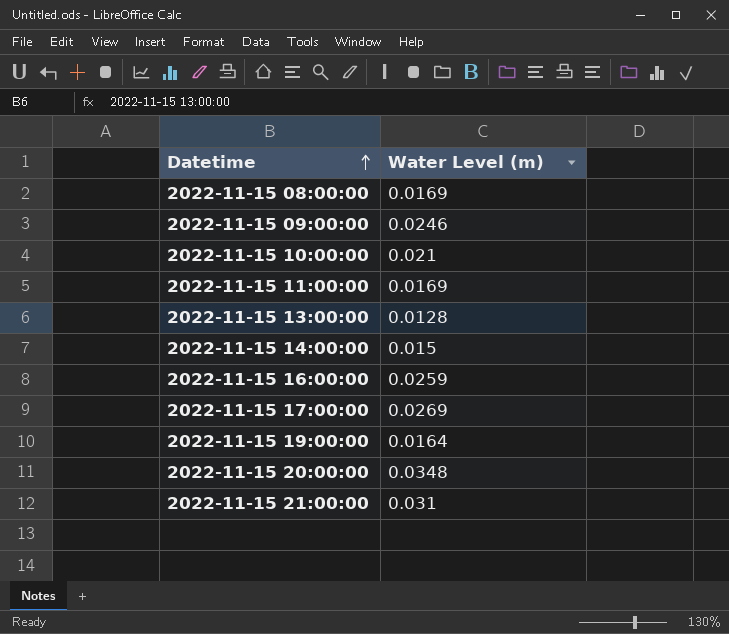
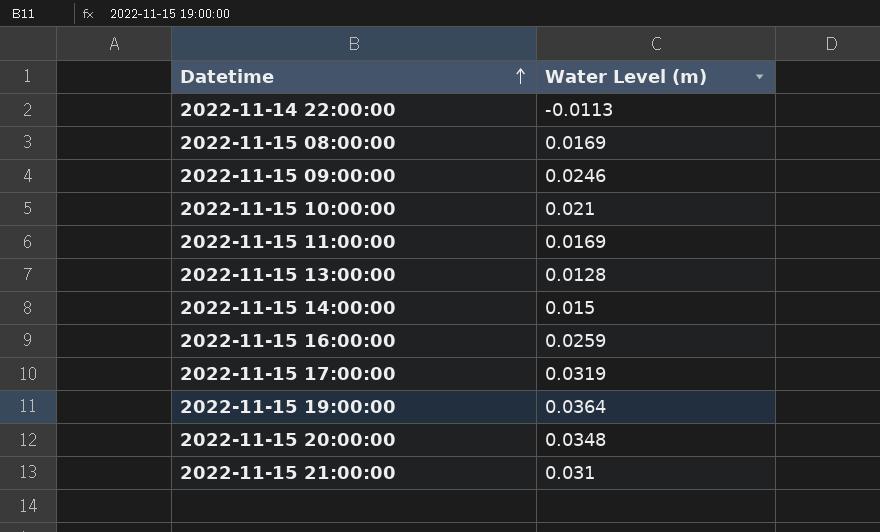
row 2022-11-14 22:00:00: none -> -0.0113
2022-11-15 17:00:00 | Water Level (m): 0.0269 -> 0.0319
2022-11-15 19:00:00 | Water Level (m): 0.0164 -> 0.0364

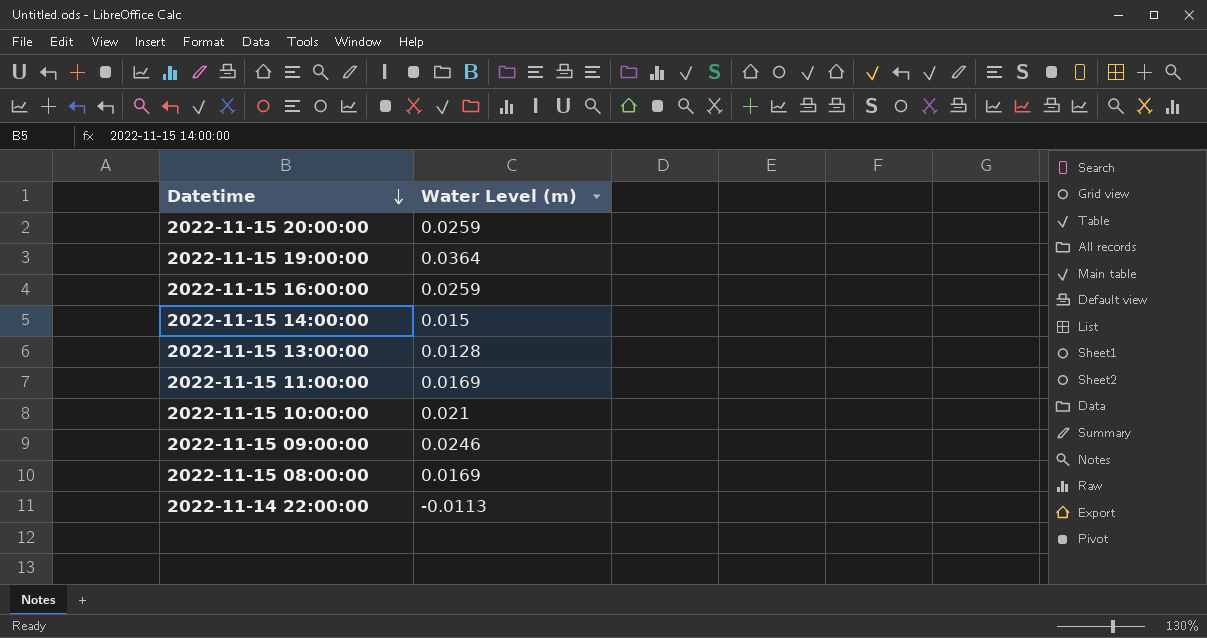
row order: Datetime ascending -> Datetime descending
row 2022-11-15 17:00:00: 0.0319 -> none
row 2022-11-15 21:00:00: 0.031 -> none
2022-11-15 20:00:00 | Water Level (m): 0.0348 -> 0.0259

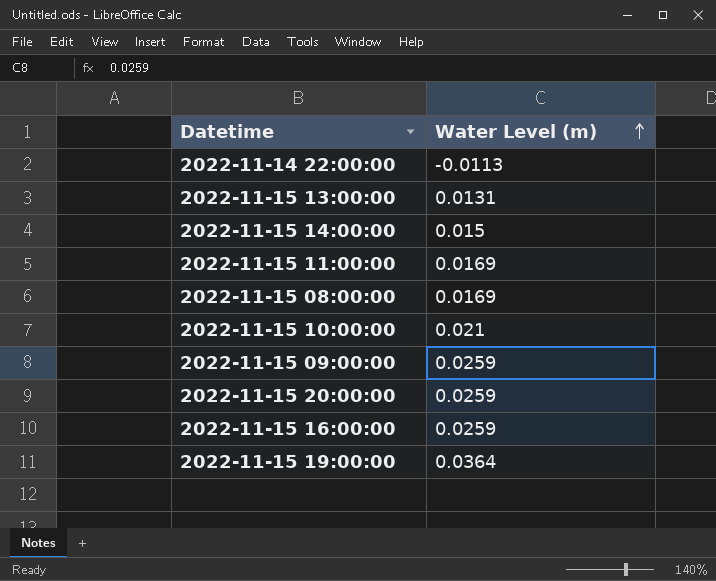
row order: Datetime descending -> Water Level (m) ascending
2022-11-15 13:00:00 | Water Level (m): 0.0128 -> 0.0131
2022-11-15 09:00:00 | Water Level (m): 0.0246 -> 0.0259

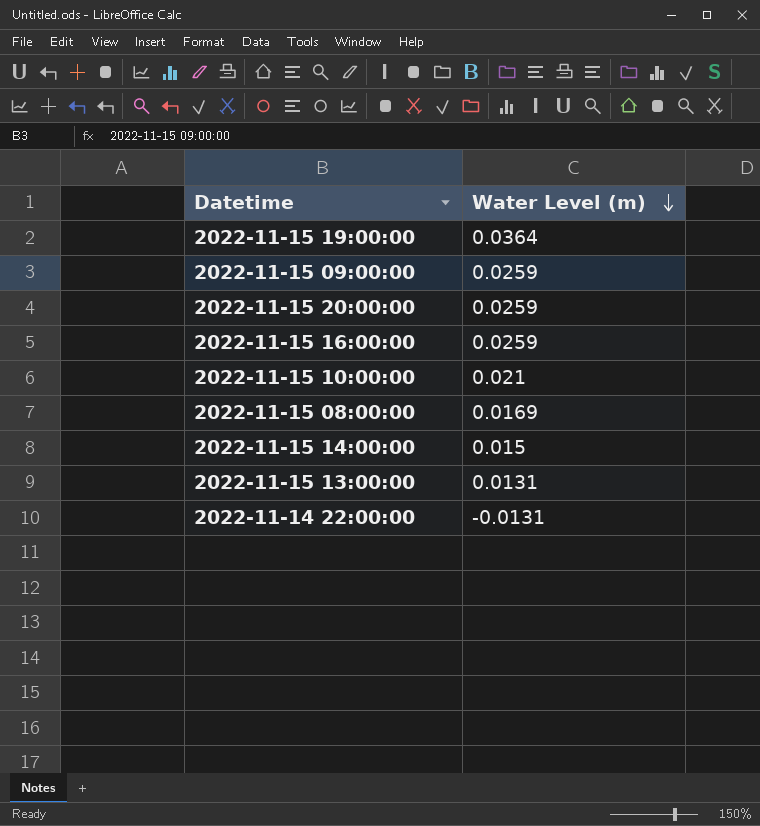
row order: Water Level (m) ascending -> Water Level (m) descending
row 2022-11-15 11:00:00: 0.0169 -> none
2022-11-14 22:00:00 | Water Level (m): -0.0113 -> -0.0131

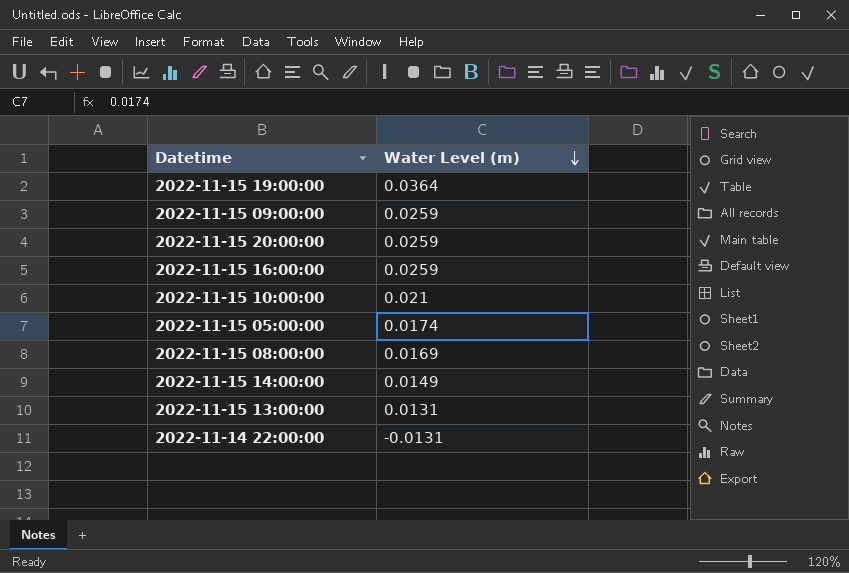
row 2022-11-15 05:00:00: none -> 0.0174
2022-11-15 14:00:00 | Water Level (m): 0.015 -> 0.0149

